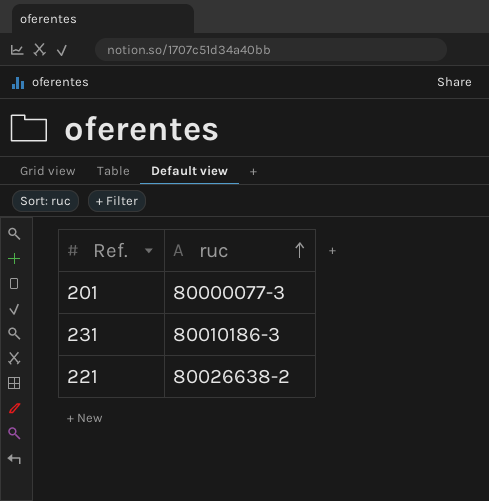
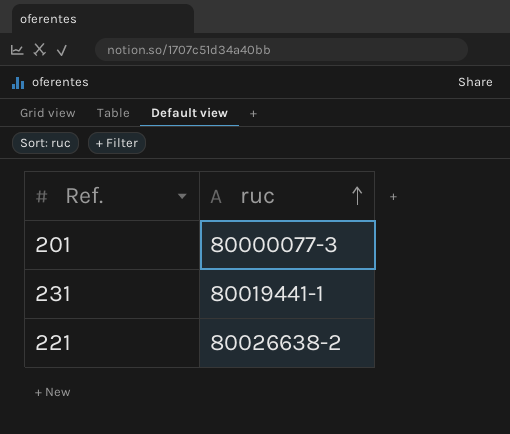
231 | ruc: 80010186-3 -> 80019441-1

